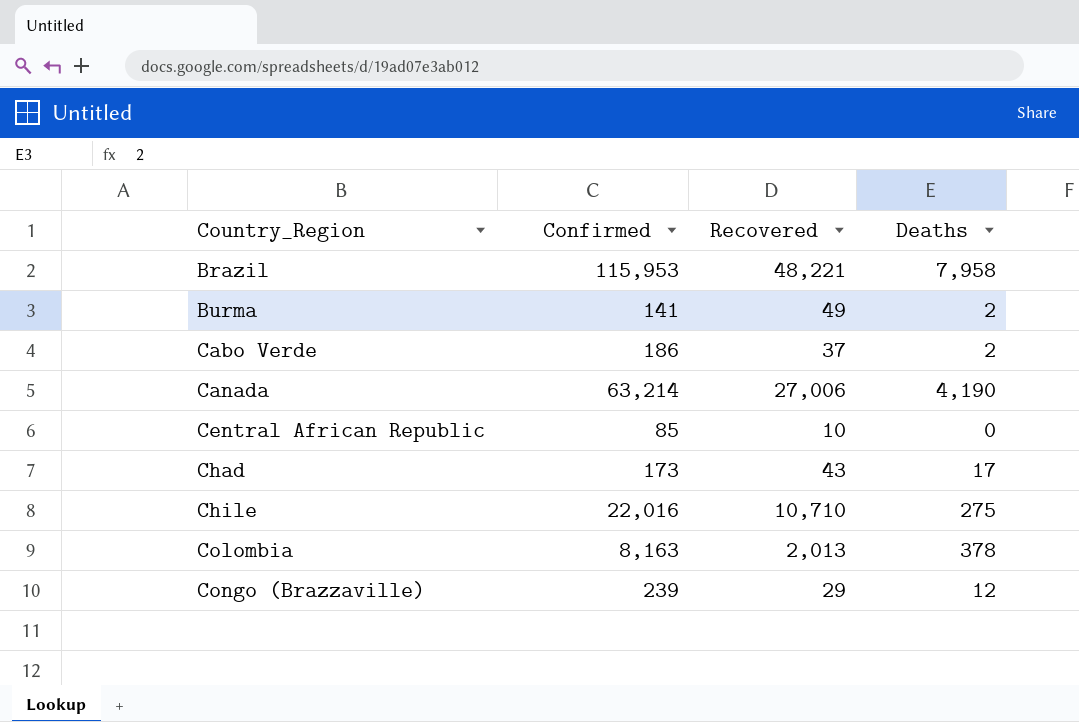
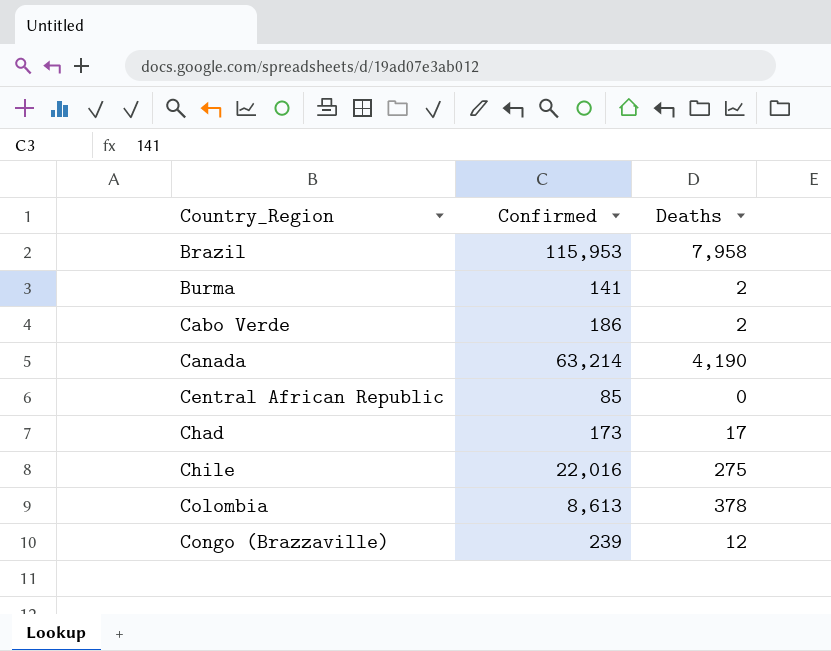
column Recovered | position: 3 -> none
Colombia | Confirmed: 8,163 -> 8,613

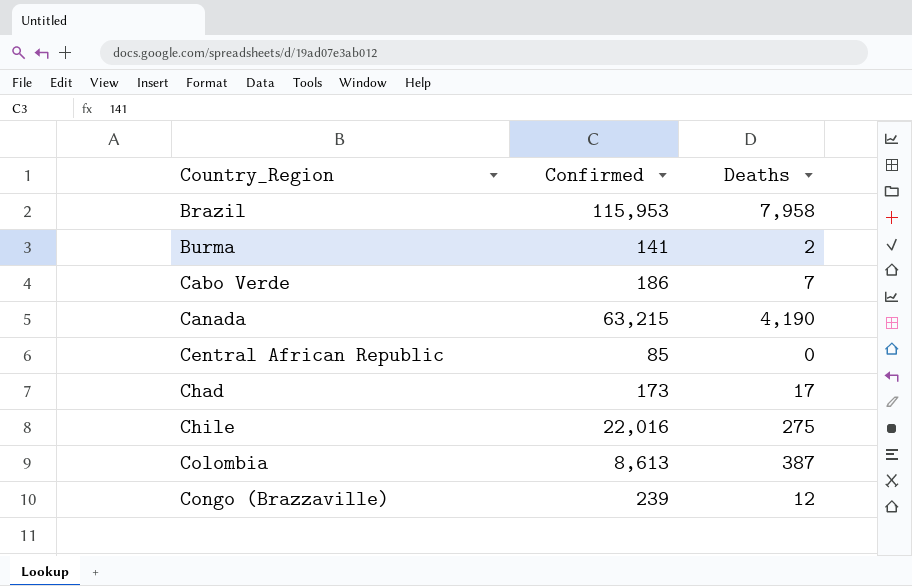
Cabo Verde | Deaths: 2 -> 7
Canada | Confirmed: 63,214 -> 63,215
Colombia | Deaths: 378 -> 387

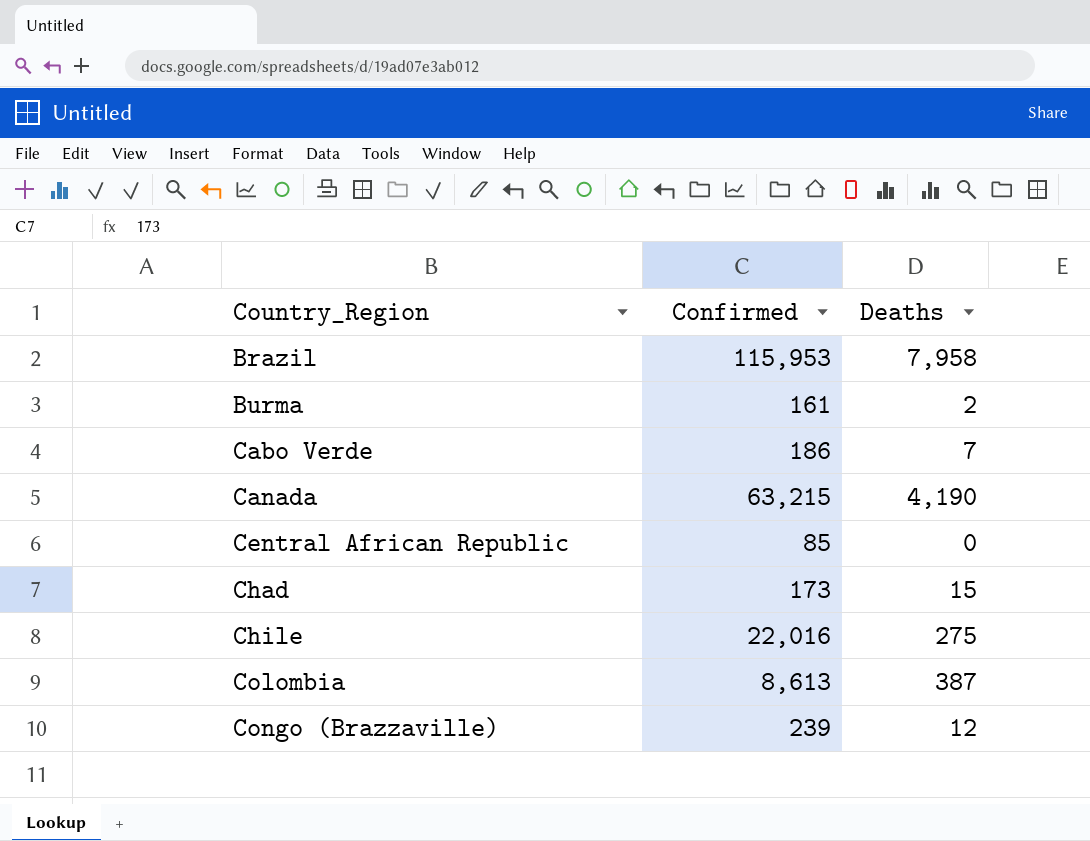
Burma | Confirmed: 141 -> 161
Chad | Deaths: 17 -> 15

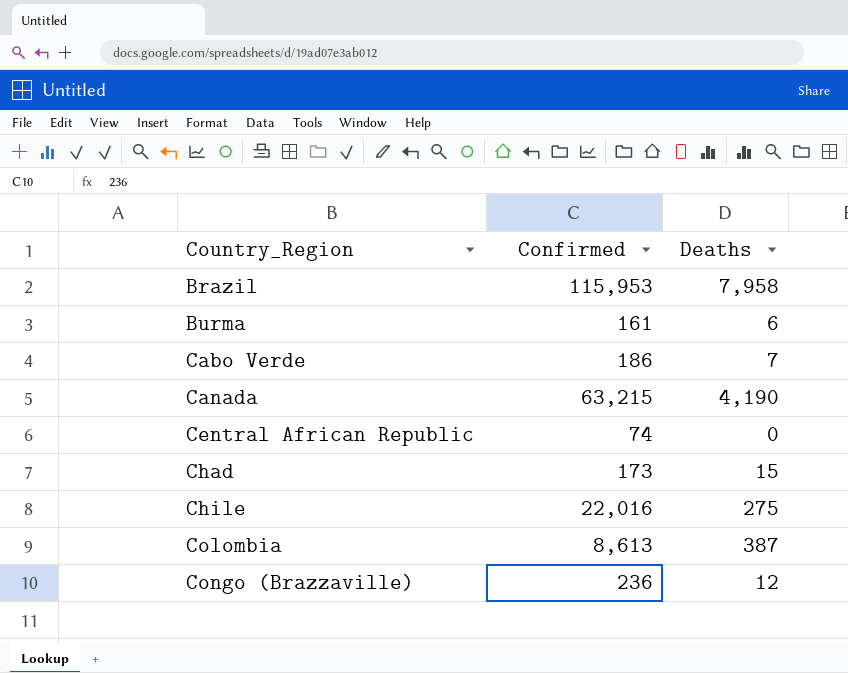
Burma | Deaths: 2 -> 6
Central African Republic | Confirmed: 85 -> 74
Congo (Brazzaville) | Confirmed: 239 -> 236

